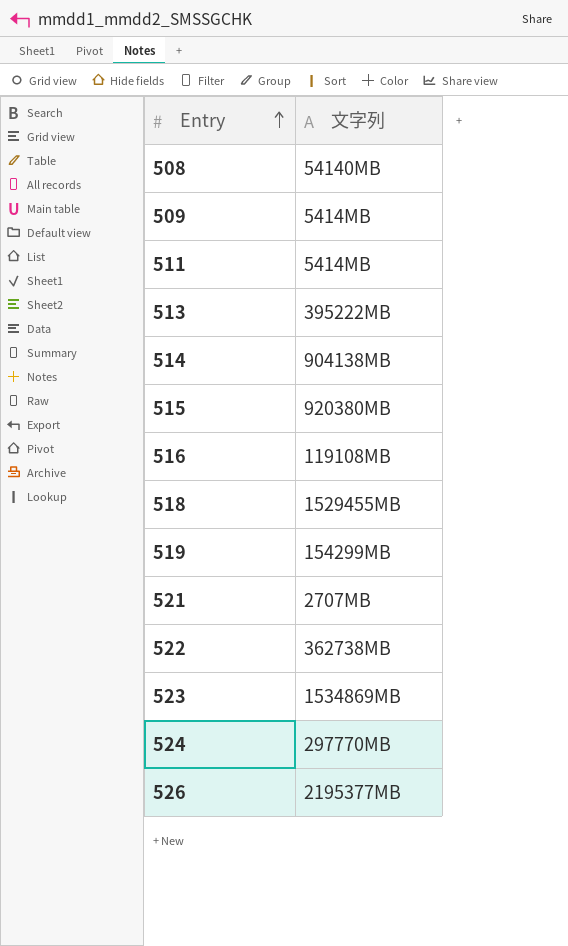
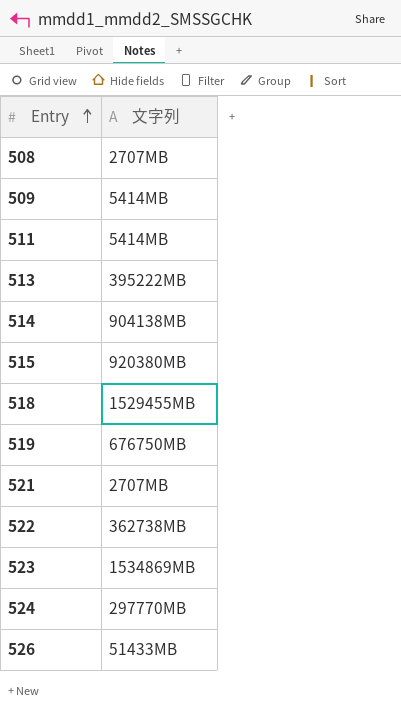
row 516: 119108MB -> none
508 | 文字列: 54140MB -> 2707MB
519 | 文字列: 154299MB -> 676750MB
526 | 文字列: 2195377MB -> 51433MB

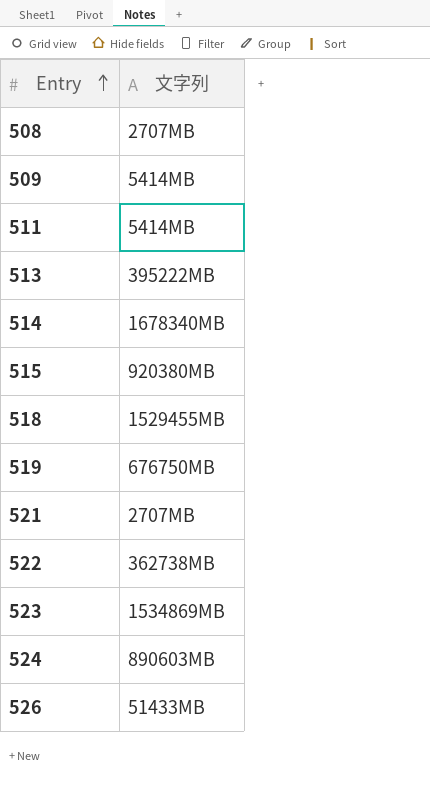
514 | 文字列: 904138MB -> 1678340MB
524 | 文字列: 297770MB -> 890603MB

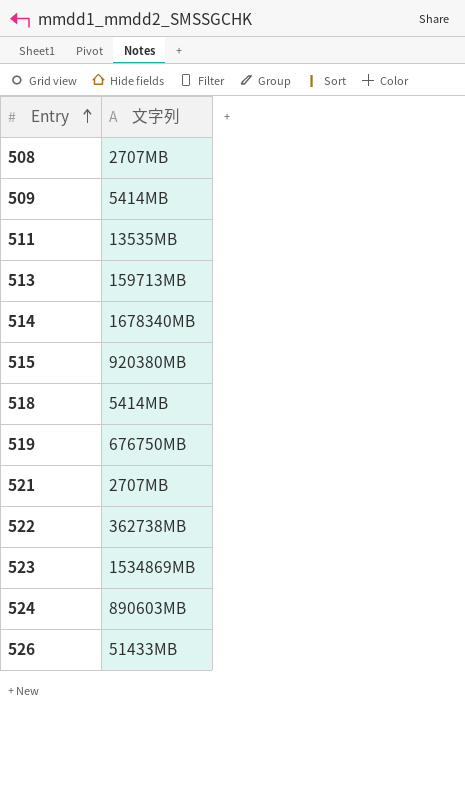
511 | 文字列: 5414MB -> 13535MB
513 | 文字列: 395222MB -> 159713MB
518 | 文字列: 1529455MB -> 5414MB

